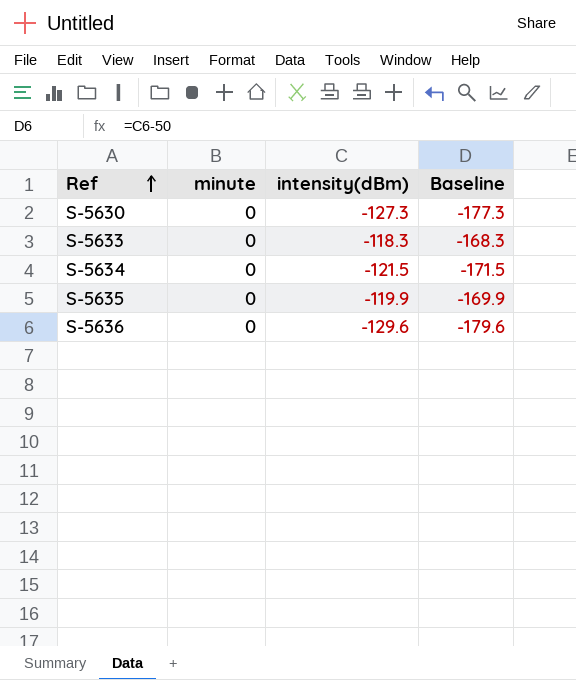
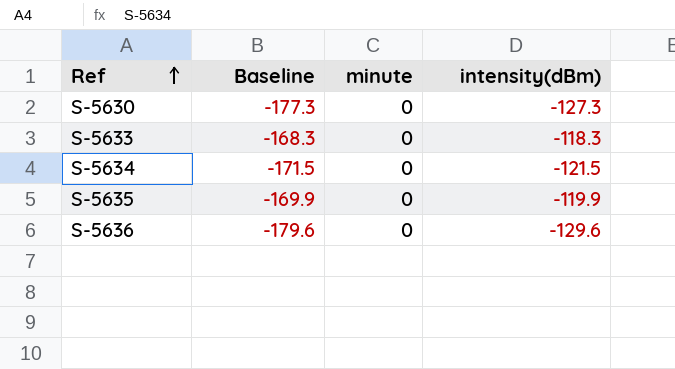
column Baseline | position: 4 -> 2

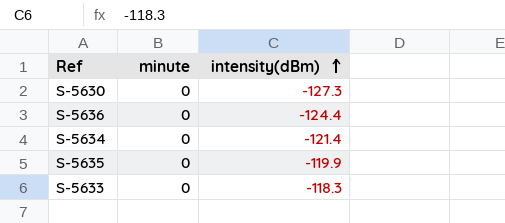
row order: Ref ascending -> intensity(dBm) ascending
column Baseline | formula: [intensity(dBm)] - 50 -> none
S-5636 | intensity(dBm): -129.6 -> -124.4
S-5634 | intensity(dBm): -121.5 -> -121.4

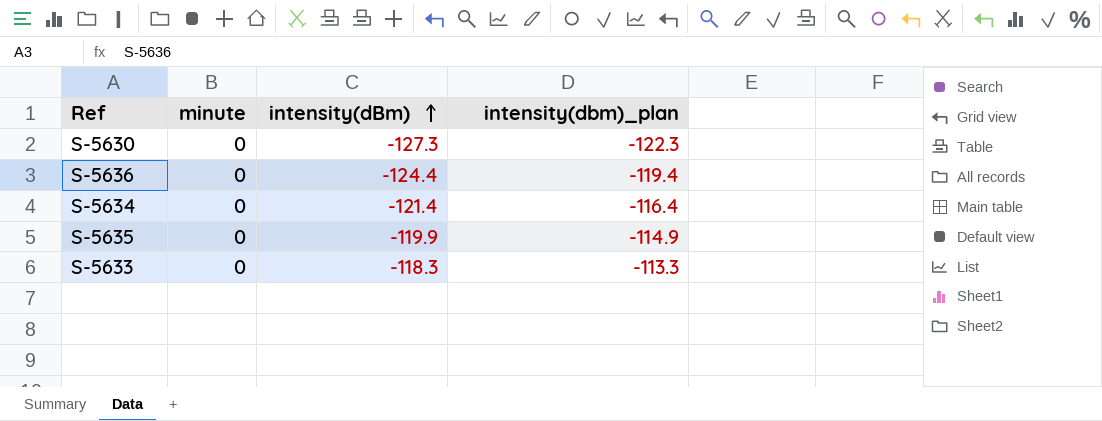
column intensity(dbm)_plan | formula: none -> [intensity(dBm)] + 5

